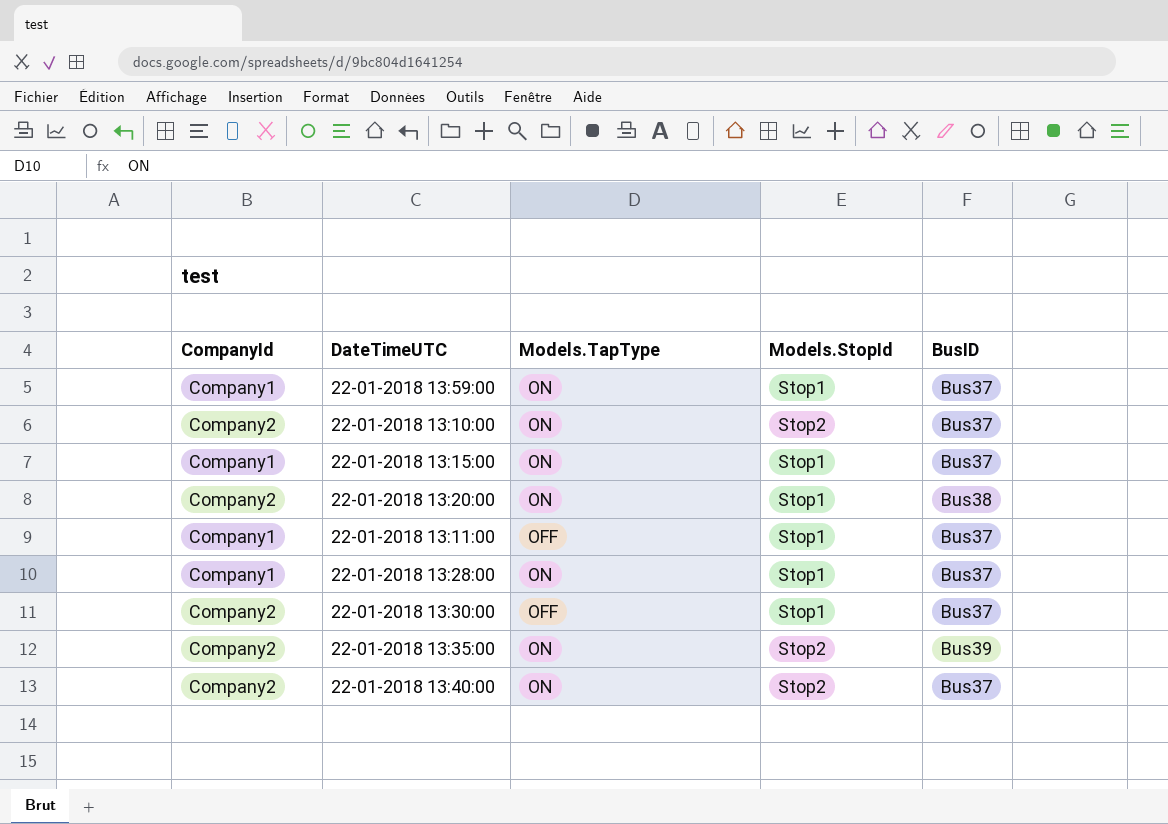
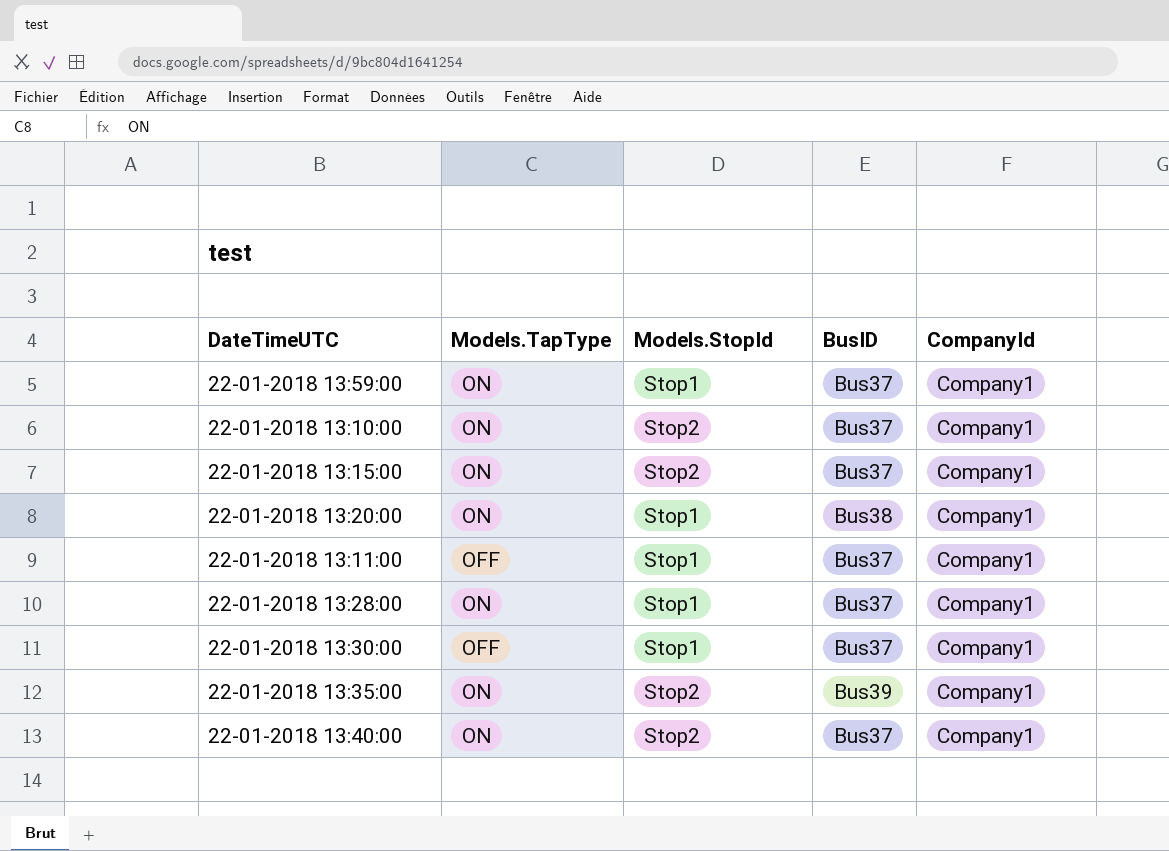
column CompanyId | position: 1 -> 5
22-01-2018 13:10:00 | CompanyId: Company2 -> Company1
22-01-2018 13:15:00 | Models.StopId: Stop1 -> Stop2
22-01-2018 13:20:00 | CompanyId: Company2 -> Company1
22-01-2018 13:30:00 | CompanyId: Company2 -> Company1
22-01-2018 13:35:00 | CompanyId: Company2 -> Company1
22-01-2018 13:40:00 | CompanyId: Company2 -> Company1

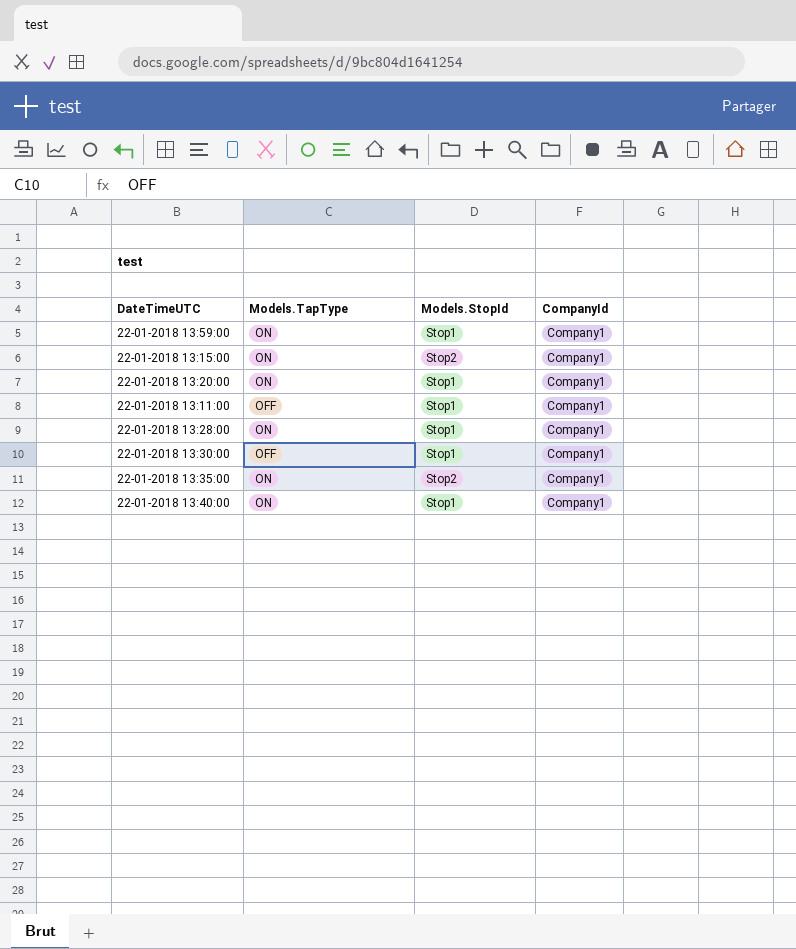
column BusID | position: 4 -> none
row 22-01-2018 13:10:00: ON | Stop2 | Bus37 | Company1 -> none
22-01-2018 13:40:00 | Models.StopId: Stop2 -> Stop1

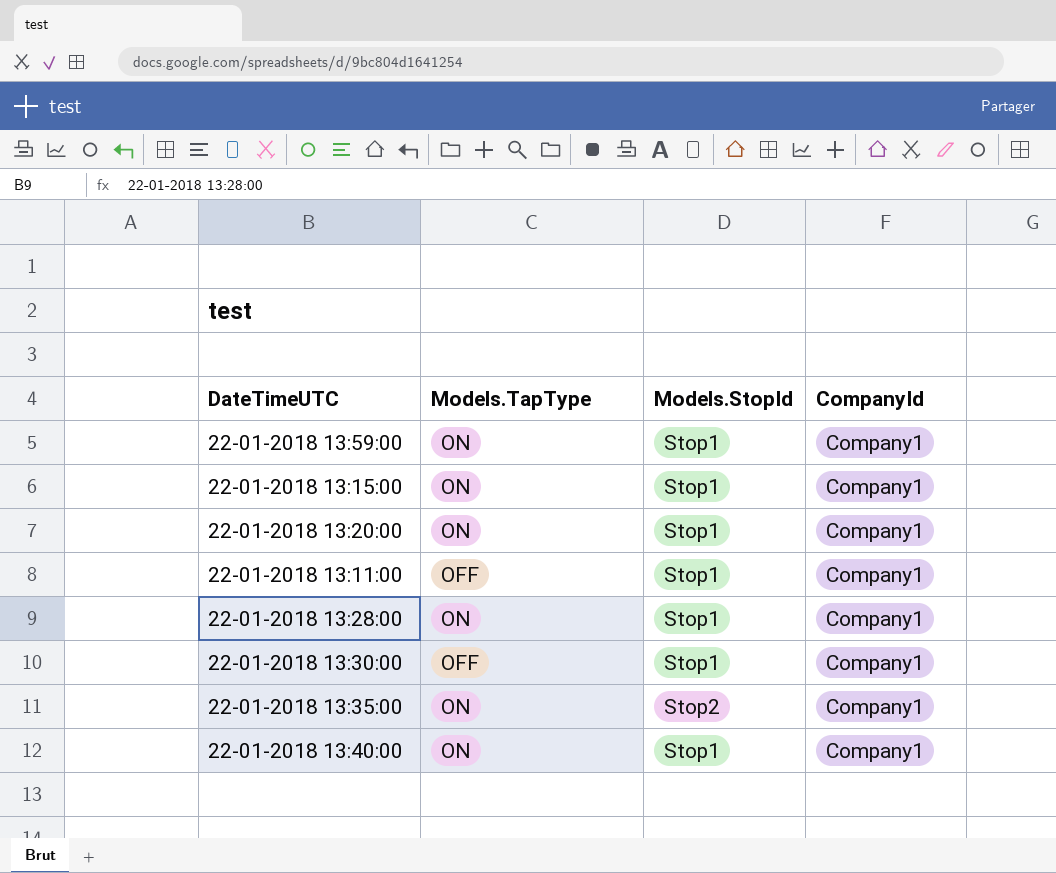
22-01-2018 13:15:00 | Models.StopId: Stop2 -> Stop1

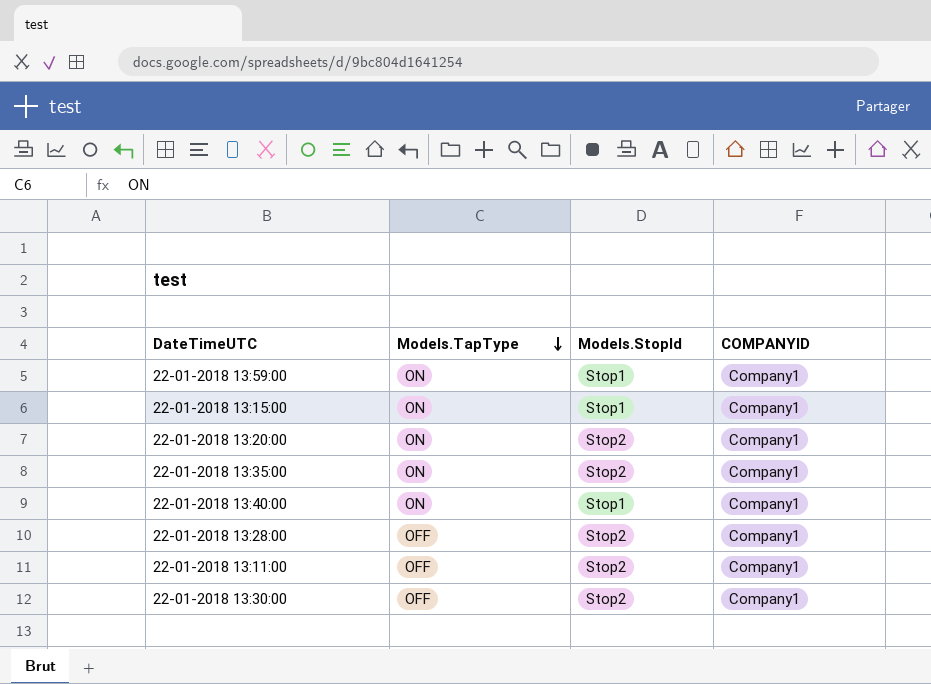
row order: none -> Models.TapType descending
column name: CompanyId -> COMPANYID
22-01-2018 13:20:00 | Models.StopId: Stop1 -> Stop2
22-01-2018 13:28:00 | Models.TapType: ON -> OFF
22-01-2018 13:28:00 | Models.StopId: Stop1 -> Stop2
22-01-2018 13:11:00 | Models.StopId: Stop1 -> Stop2
22-01-2018 13:30:00 | Models.StopId: Stop1 -> Stop2

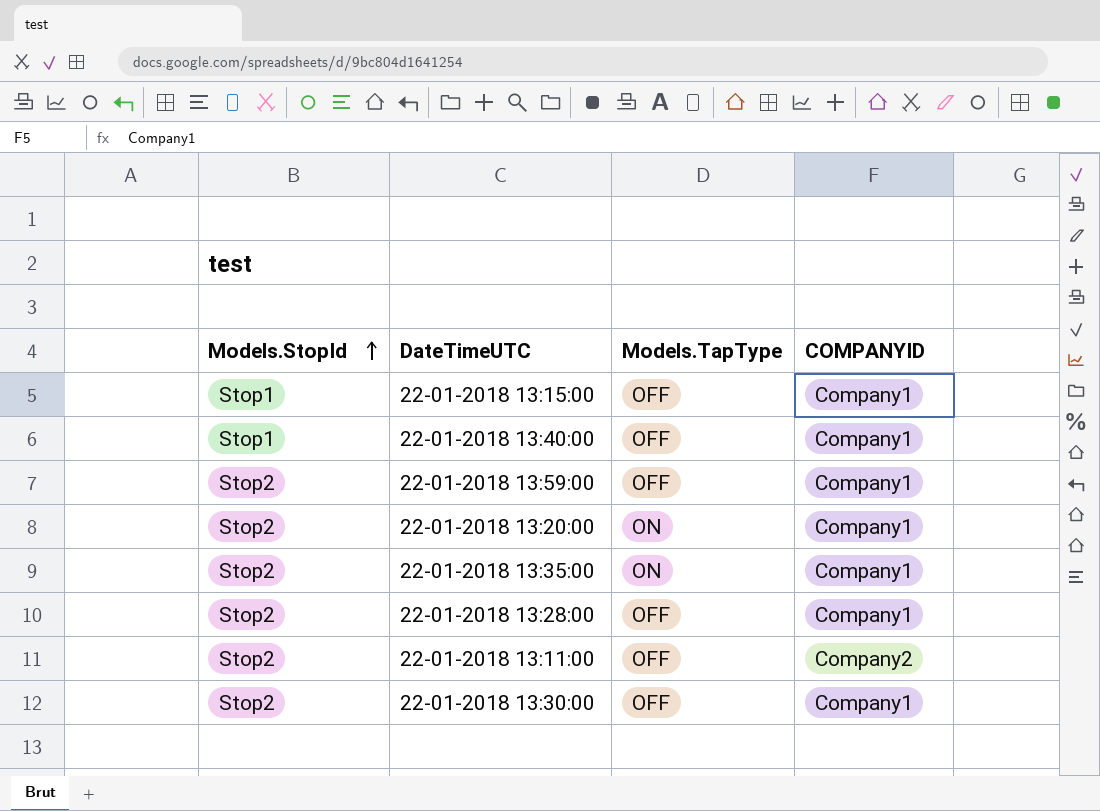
row order: Models.TapType descending -> Models.StopId ascending
column Models.StopId | position: 3 -> 1
22-01-2018 13:15:00 | Models.TapType: ON -> OFF
22-01-2018 13:40:00 | Models.TapType: ON -> OFF
22-01-2018 13:59:00 | Models.StopId: Stop1 -> Stop2
22-01-2018 13:59:00 | Models.TapType: ON -> OFF
22-01-2018 13:11:00 | COMPANYID: Company1 -> Company2

